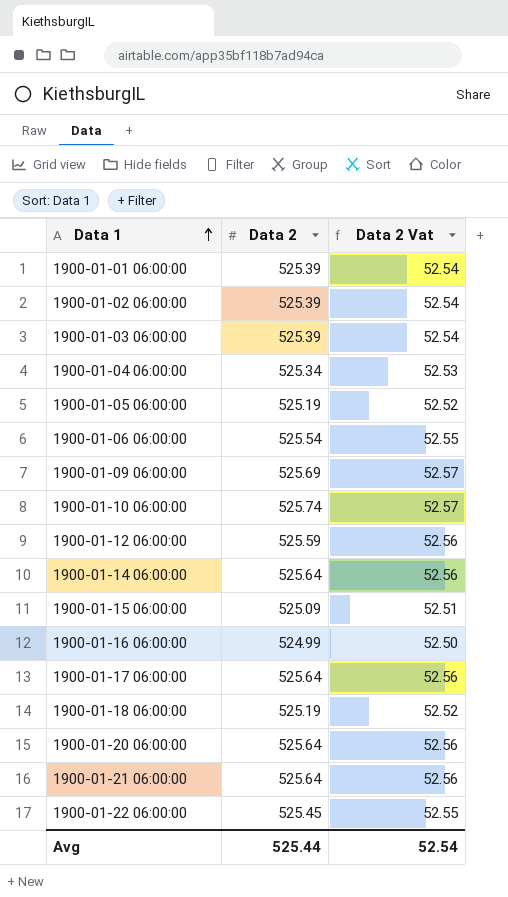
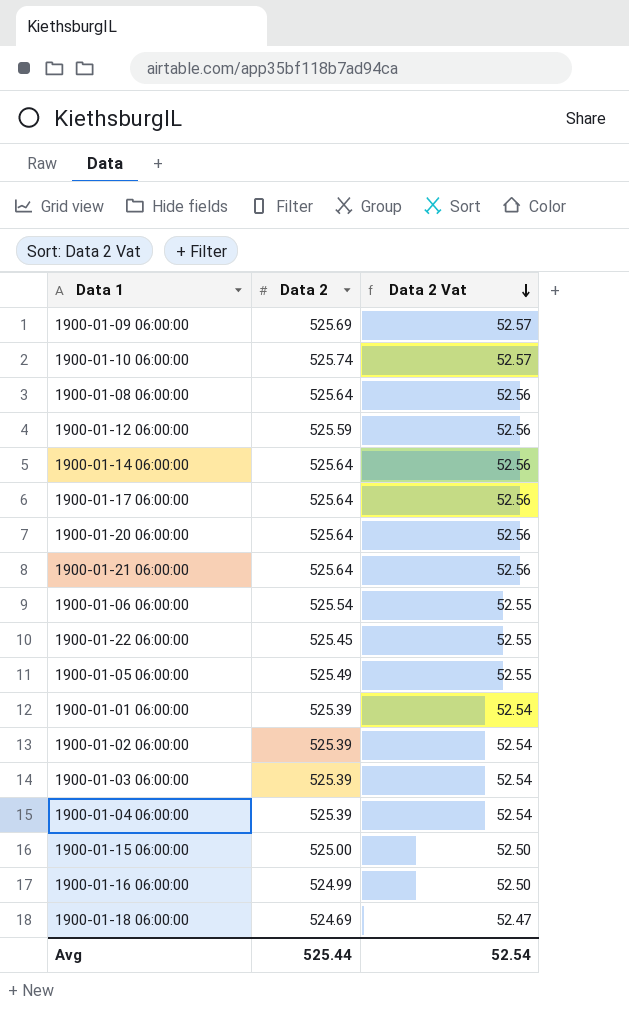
row order: Data 1 ascending -> Data 2 Vat descending
row 1900-01-08 06:00:00: none -> 525.64 | 52.56
1900-01-05 06:00:00 | Data 2: 525.19 -> 525.49
1900-01-05 06:00:00 | Data 2 Vat: 52.52 -> 52.55
1900-01-04 06:00:00 | Data 2: 525.34 -> 525.39
1900-01-04 06:00:00 | Data 2 Vat: 52.53 -> 52.54
1900-01-15 06:00:00 | Data 2: 525.09 -> 525.00
1900-01-15 06:00:00 | Data 2 Vat: 52.51 -> 52.50
1900-01-18 06:00:00 | Data 2: 525.19 -> 524.69
1900-01-18 06:00:00 | Data 2 Vat: 52.52 -> 52.47

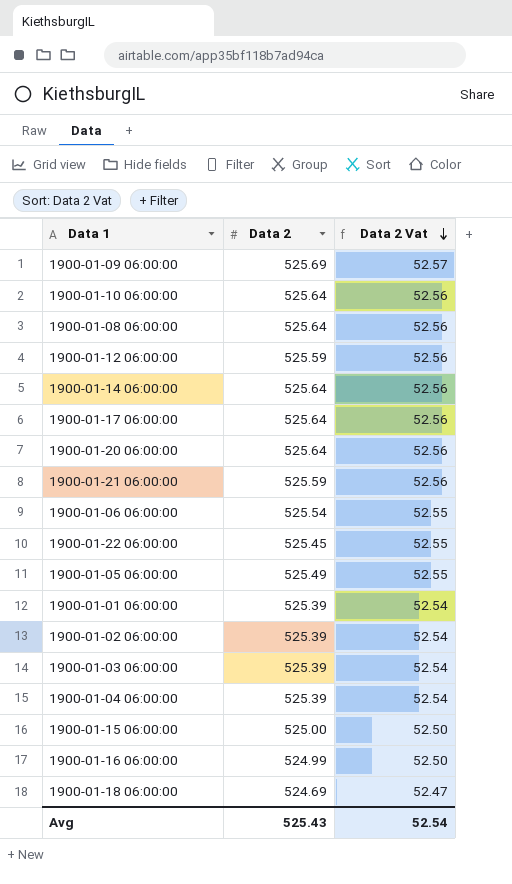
1900-01-10 06:00:00 | Data 2: 525.74 -> 525.64
1900-01-10 06:00:00 | Data 2 Vat: 52.57 -> 52.56
1900-01-21 06:00:00 | Data 2: 525.64 -> 525.59
Avg | Data 2: 525.44 -> 525.43

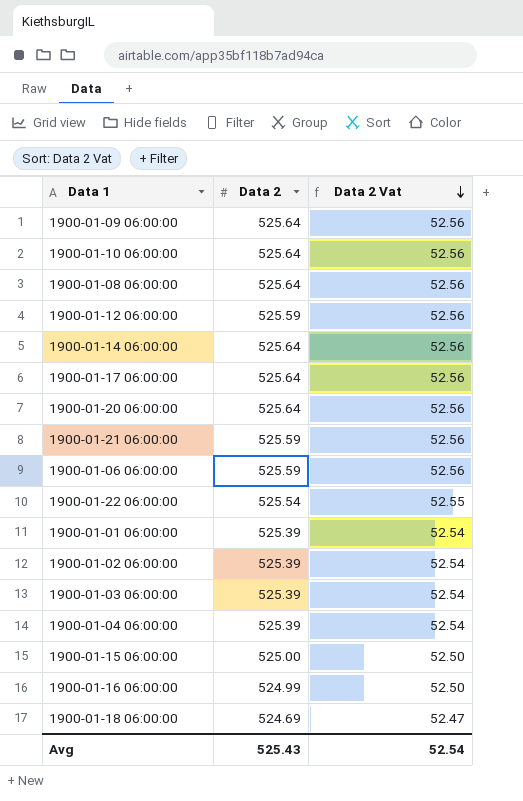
row 1900-01-05 06:00:00: 525.49 | 52.55 -> none
1900-01-09 06:00:00 | Data 2: 525.69 -> 525.64
1900-01-09 06:00:00 | Data 2 Vat: 52.57 -> 52.56
1900-01-06 06:00:00 | Data 2: 525.54 -> 525.59
1900-01-06 06:00:00 | Data 2 Vat: 52.55 -> 52.56
1900-01-22 06:00:00 | Data 2: 525.45 -> 525.54

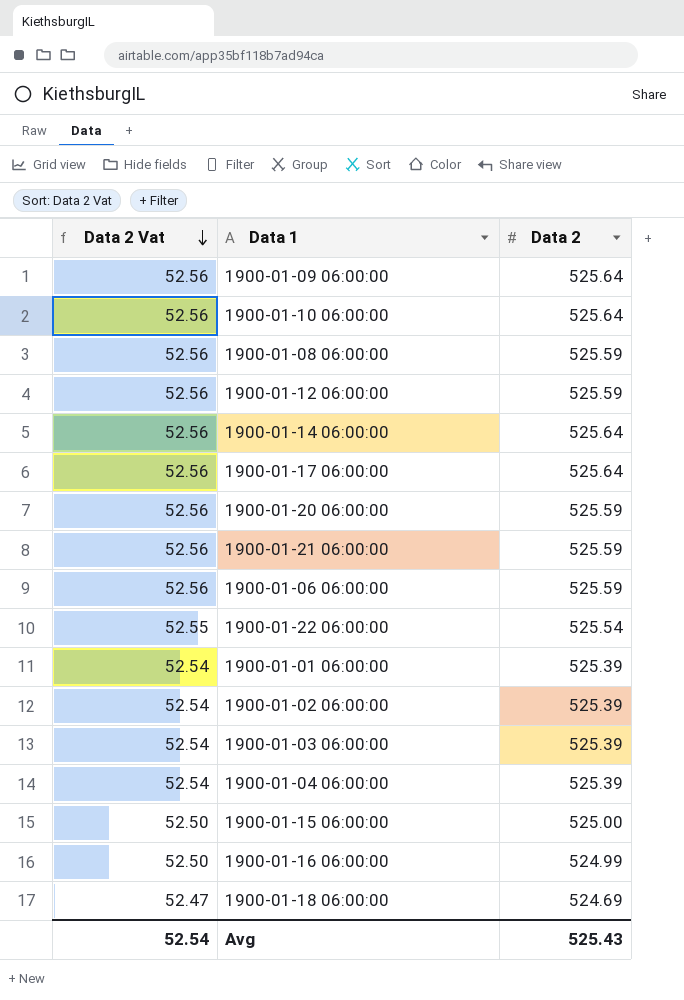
column Data 2 Vat | position: 3 -> 1
1900-01-08 06:00:00 | Data 2: 525.64 -> 525.59
1900-01-20 06:00:00 | Data 2: 525.64 -> 525.59

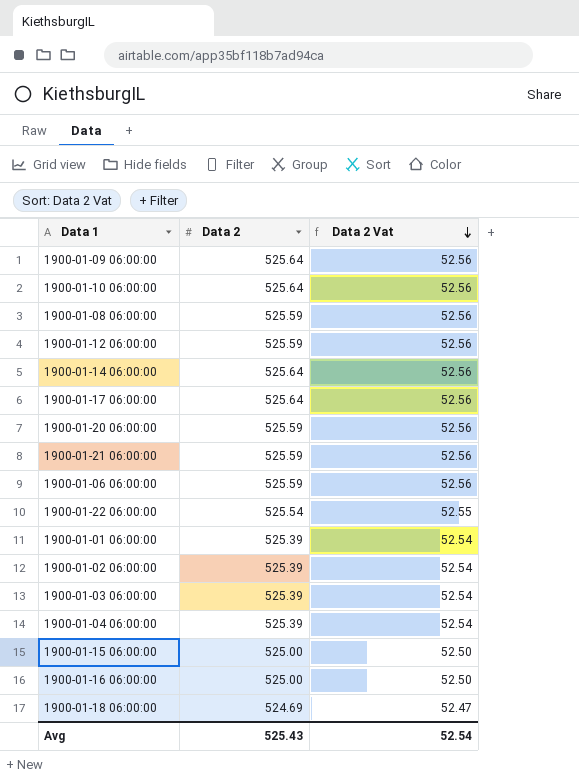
column Data 2 Vat | position: 1 -> 3
1900-01-16 06:00:00 | Data 2: 524.99 -> 525.00

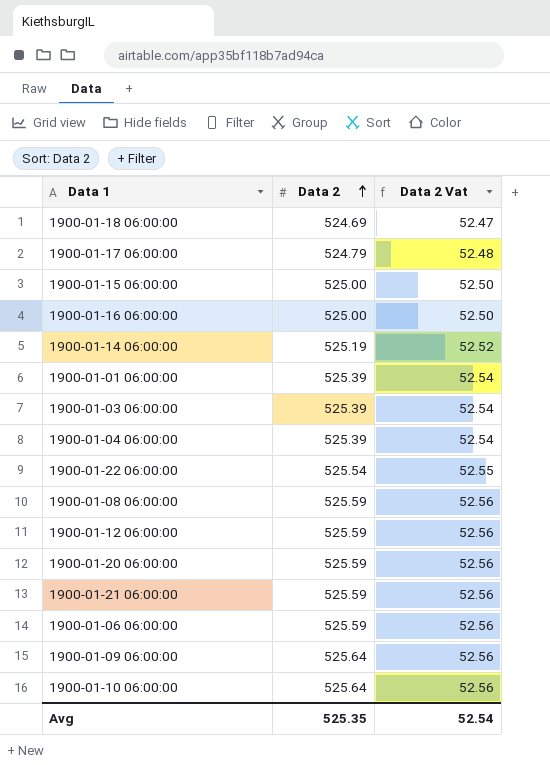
row order: Data 2 Vat descending -> Data 2 ascending
row 1900-01-02 06:00:00: 525.39 | 52.54 -> none
1900-01-17 06:00:00 | Data 2: 525.64 -> 524.79
1900-01-17 06:00:00 | Data 2 Vat: 52.56 -> 52.48
1900-01-14 06:00:00 | Data 2: 525.64 -> 525.19
1900-01-14 06:00:00 | Data 2 Vat: 52.56 -> 52.52
Avg | Data 2: 525.43 -> 525.35

